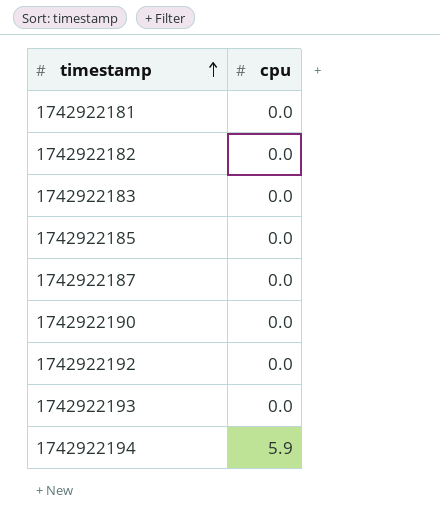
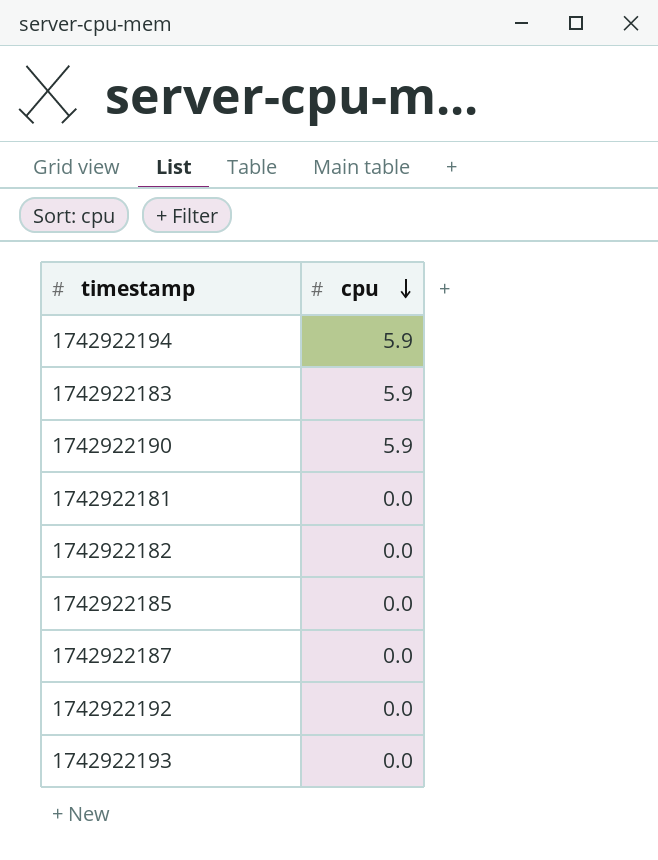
row order: timestamp ascending -> cpu descending
1742922183 | cpu: 0.0 -> 5.9
1742922190 | cpu: 0.0 -> 5.9

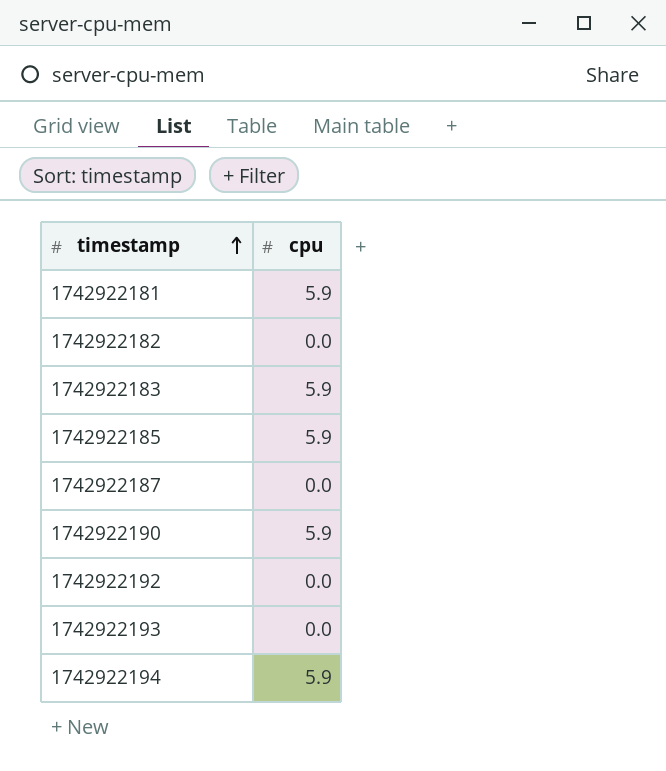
row order: cpu descending -> timestamp ascending
1742922181 | cpu: 0.0 -> 5.9
1742922185 | cpu: 0.0 -> 5.9

